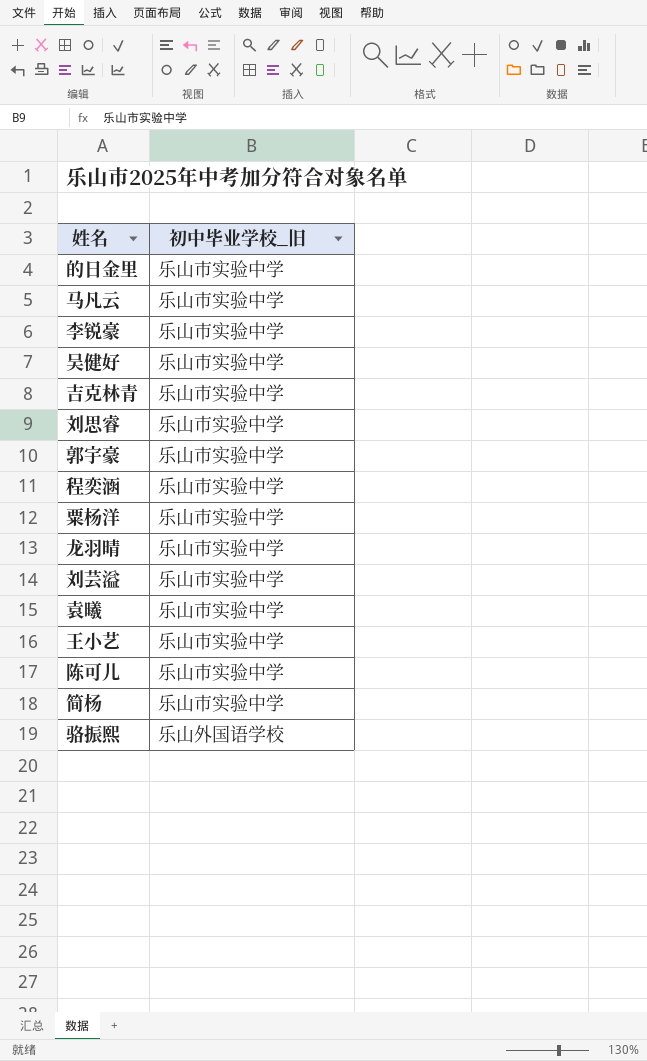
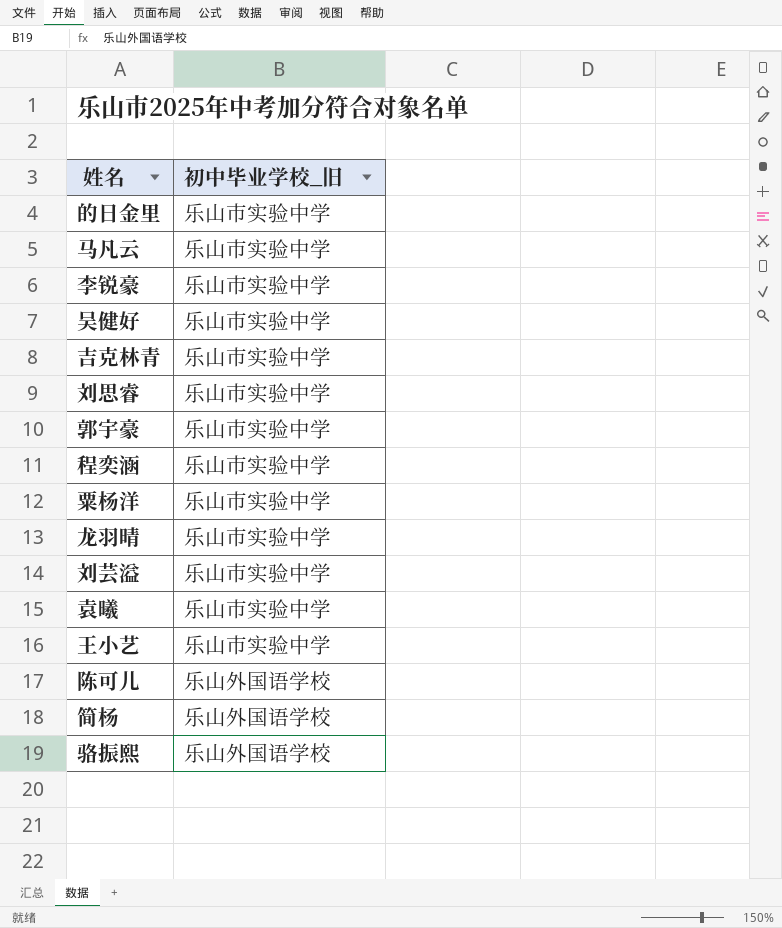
陈可儿 | 初中毕业学校_旧: 乐山市实验中学 -> 乐山外国语学校
简杨 | 初中毕业学校_旧: 乐山市实验中学 -> 乐山外国语学校

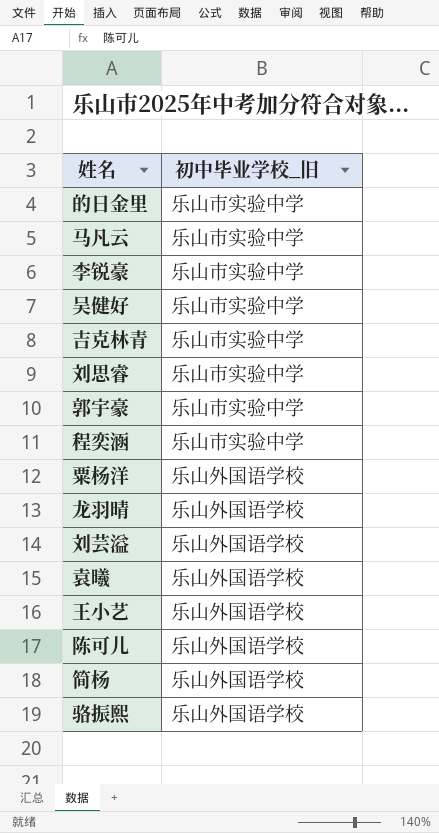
粟杨洋 | 初中毕业学校_旧: 乐山市实验中学 -> 乐山外国语学校
龙羽晴 | 初中毕业学校_旧: 乐山市实验中学 -> 乐山外国语学校
刘芸溢 | 初中毕业学校_旧: 乐山市实验中学 -> 乐山外国语学校
袁曦 | 初中毕业学校_旧: 乐山市实验中学 -> 乐山外国语学校
王小艺 | 初中毕业学校_旧: 乐山市实验中学 -> 乐山外国语学校

